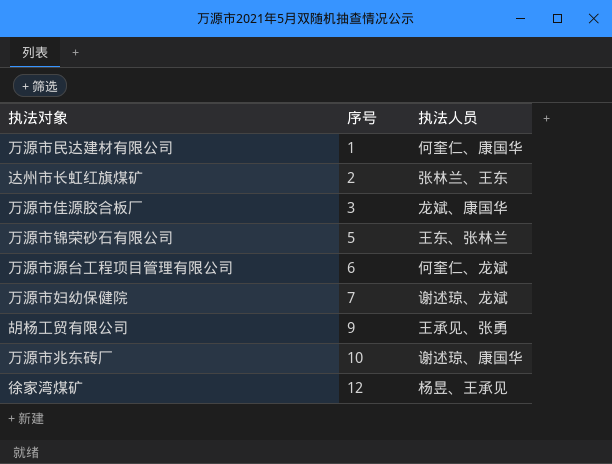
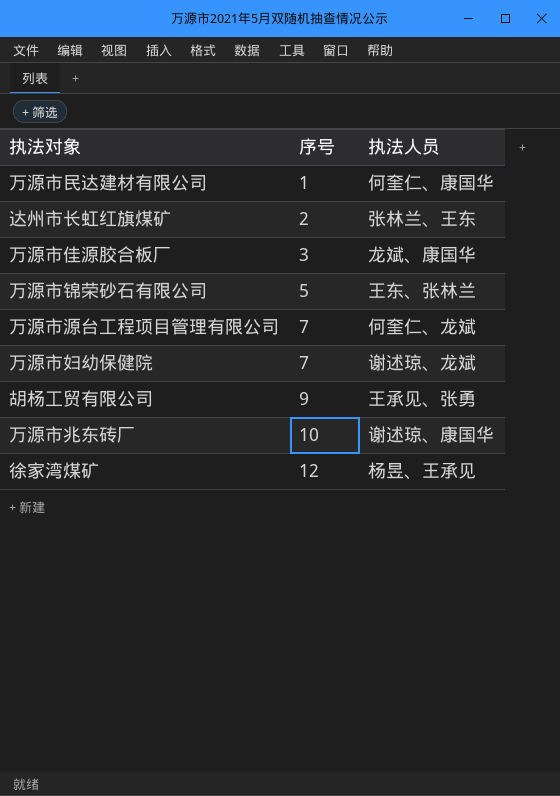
万源市源台工程项目管理有限公司 | 序号: 6 -> 7

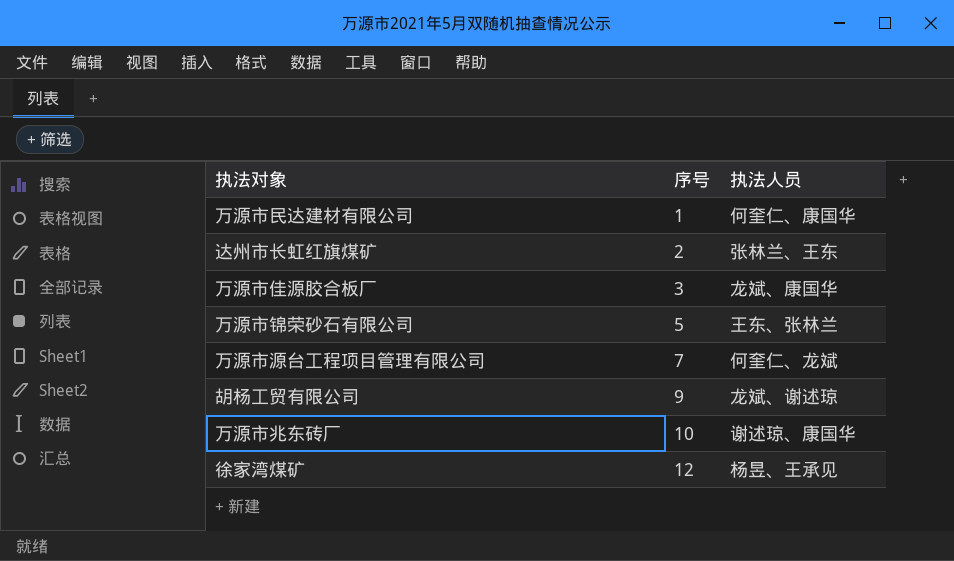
row 万源市妇幼保健院: 7 | 谢述琼、龙斌 -> none
胡杨工贸有限公司 | 执法人员: 王承见、张勇 -> 龙斌、谢述琼

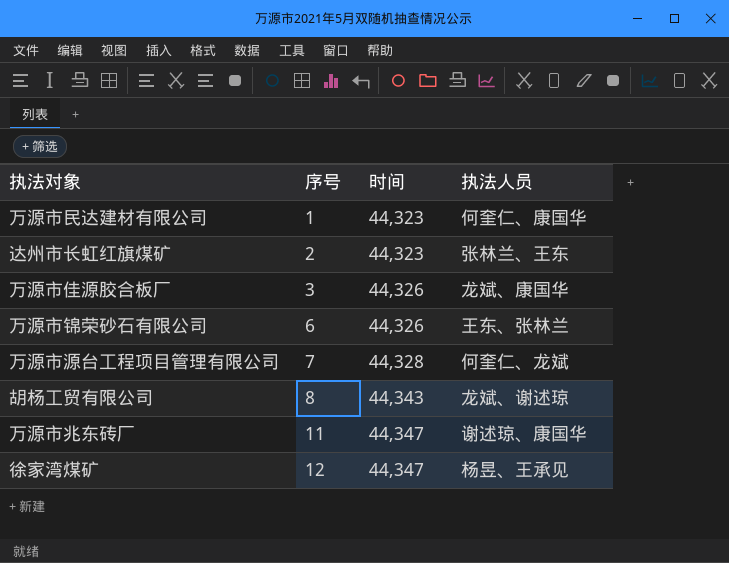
column 时间 | position: none -> 3
万源市锦荣砂石有限公司 | 序号: 5 -> 6
胡杨工贸有限公司 | 序号: 9 -> 8
万源市兆东砖厂 | 序号: 10 -> 11

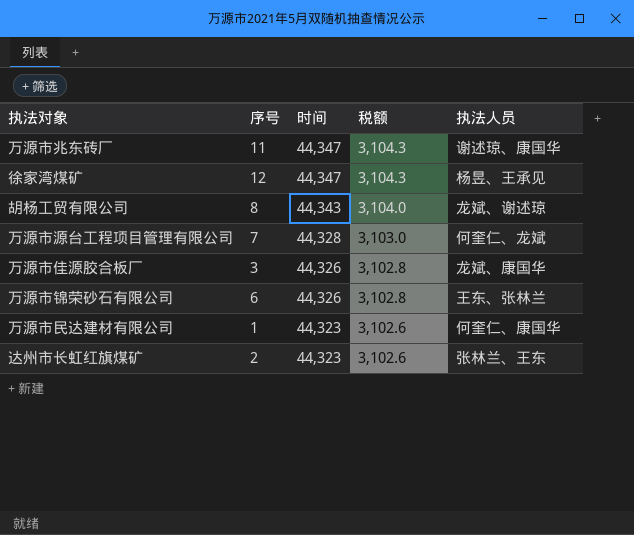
row order: 序号 ascending -> 时间 descending
column 税额 | formula: none -> [时间] * 0.07

